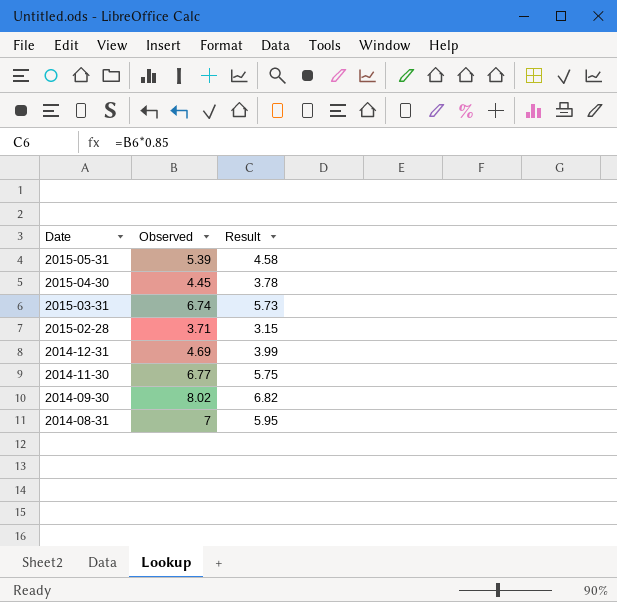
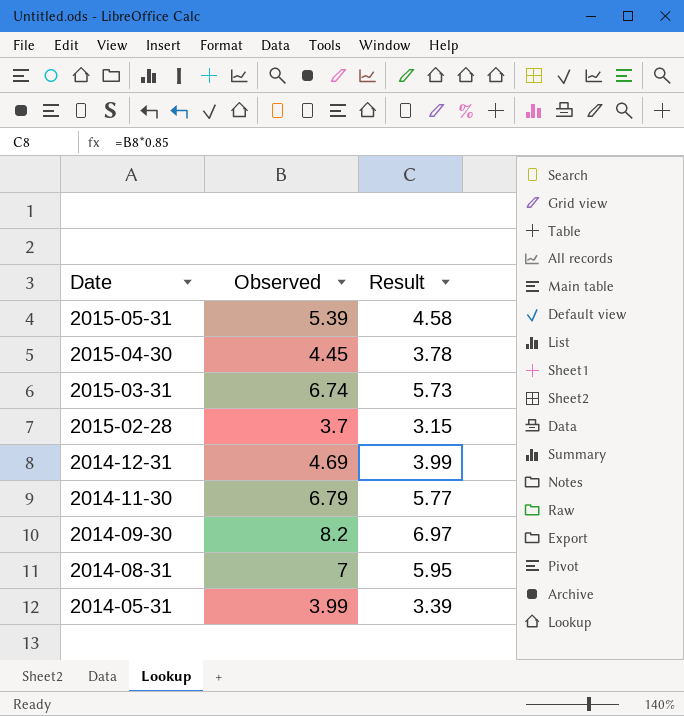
2015-02-28 | Observed: 3.71 -> 3.7
2014-11-30 | Observed: 6.77 -> 6.79
2014-11-30 | Result: 5.75 -> 5.77
2014-09-30 | Observed: 8.02 -> 8.2
2014-09-30 | Result: 6.82 -> 6.97
row 2014-05-31: none -> 3.99 | 3.39

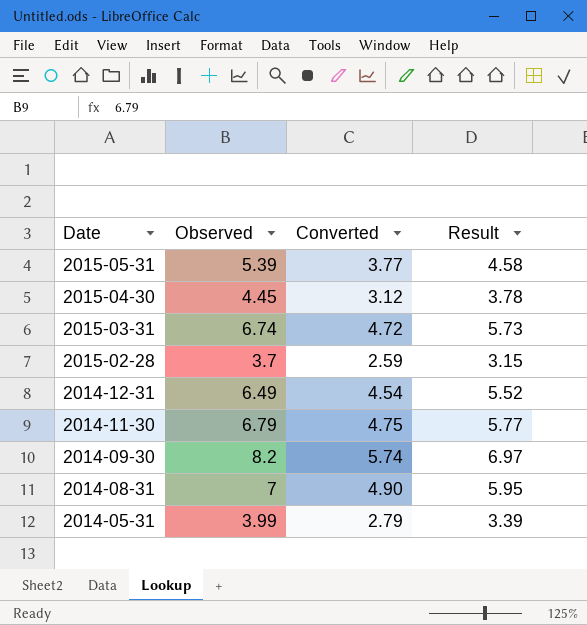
column Converted | formula: none -> [Observed] * 0.7
2014-12-31 | Observed: 4.69 -> 6.49
2014-12-31 | Result: 3.99 -> 5.52

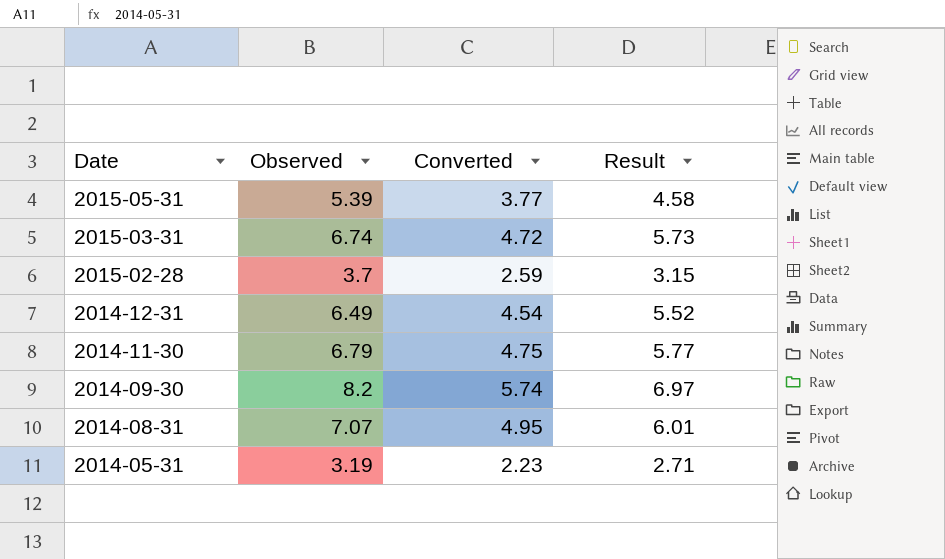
row 2015-04-30: 4.45 | 3.12 | 3.78 -> none
2014-08-31 | Observed: 7 -> 7.07
2014-08-31 | Converted: 4.90 -> 4.95
2014-08-31 | Result: 5.95 -> 6.01
2014-05-31 | Observed: 3.99 -> 3.19
2014-05-31 | Converted: 2.79 -> 2.23
2014-05-31 | Result: 3.39 -> 2.71

